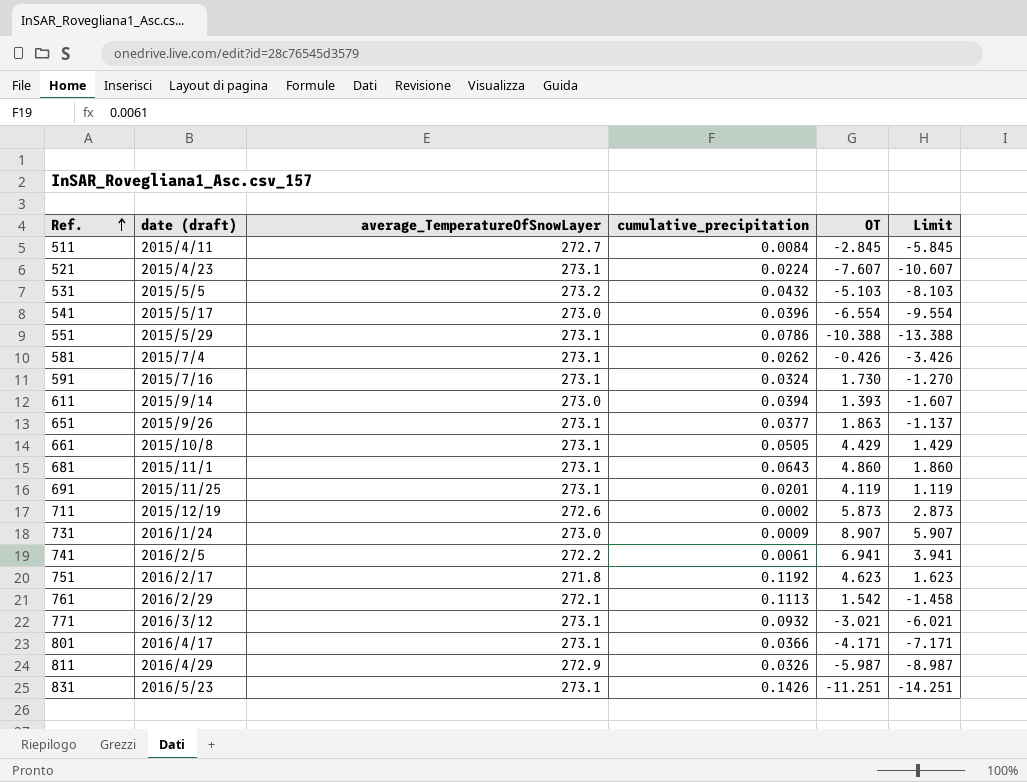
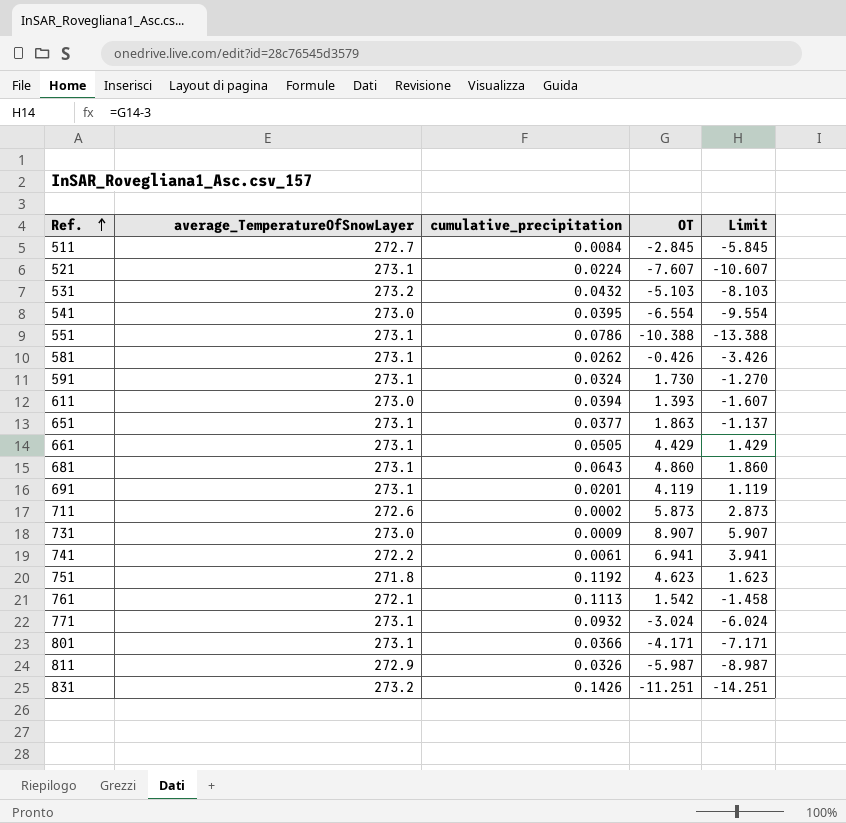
column date (draft) | position: 2 -> none
541 | cumulative_precipitation: 0.0396 -> 0.0395
771 | OT: -3.021 -> -3.024
771 | Limit: -6.021 -> -6.024
831 | average_TemperatureOfSnowLayer: 273.1 -> 273.2

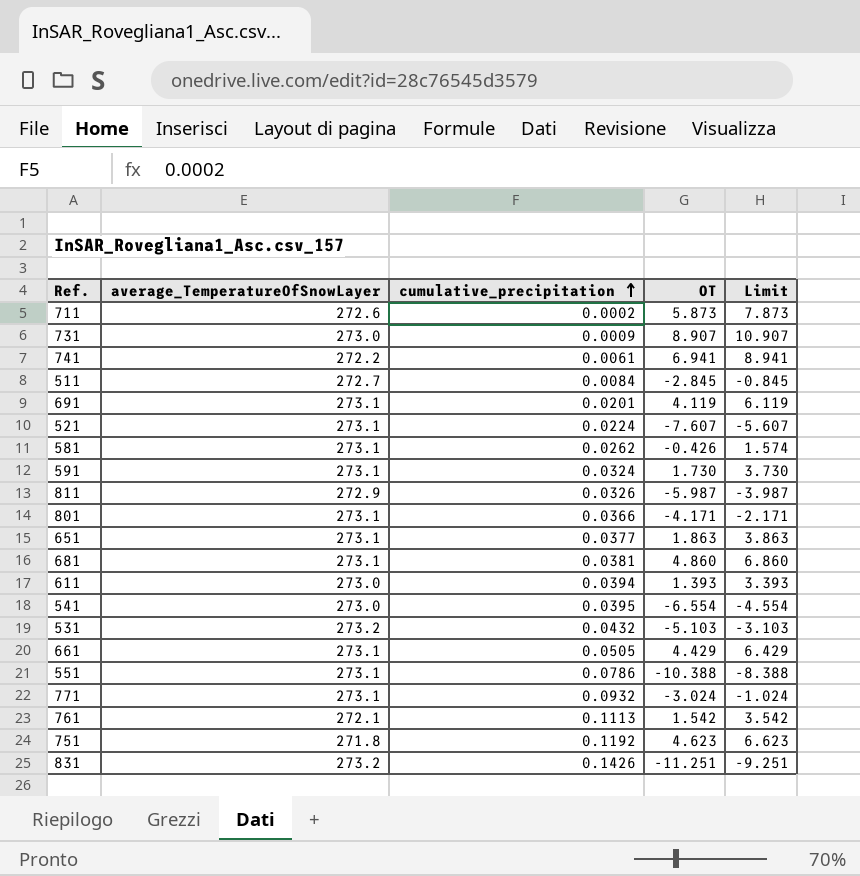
row order: Ref. ascending -> cumulative_precipitation ascending
column Limit | formula: [OT] - 3 -> [OT] + 2
681 | cumulative_precipitation: 0.0643 -> 0.0381

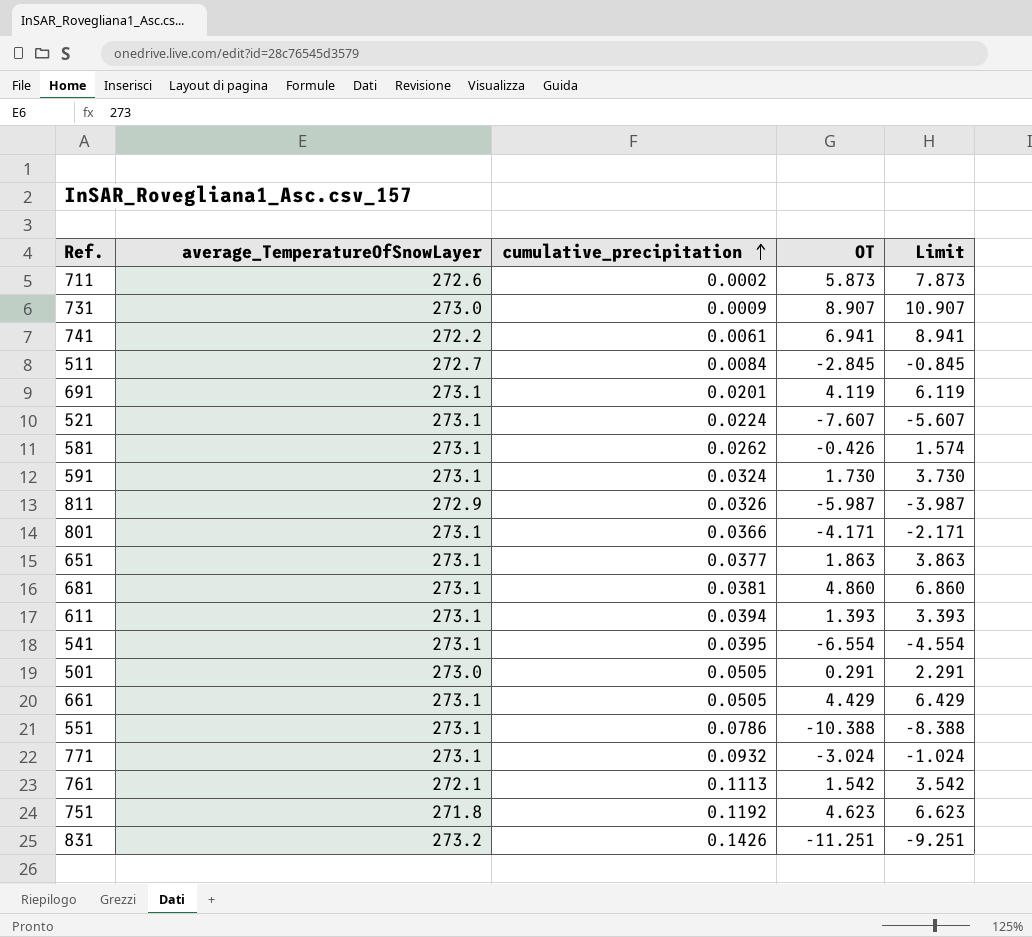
row 531: 273.2 | 0.0432 | -5.103 | -3.103 -> none
611 | average_TemperatureOfSnowLayer: 273.0 -> 273.1
541 | average_TemperatureOfSnowLayer: 273.0 -> 273.1
row 501: none -> 273.0 | 0.0505 | 0.291 | 2.291

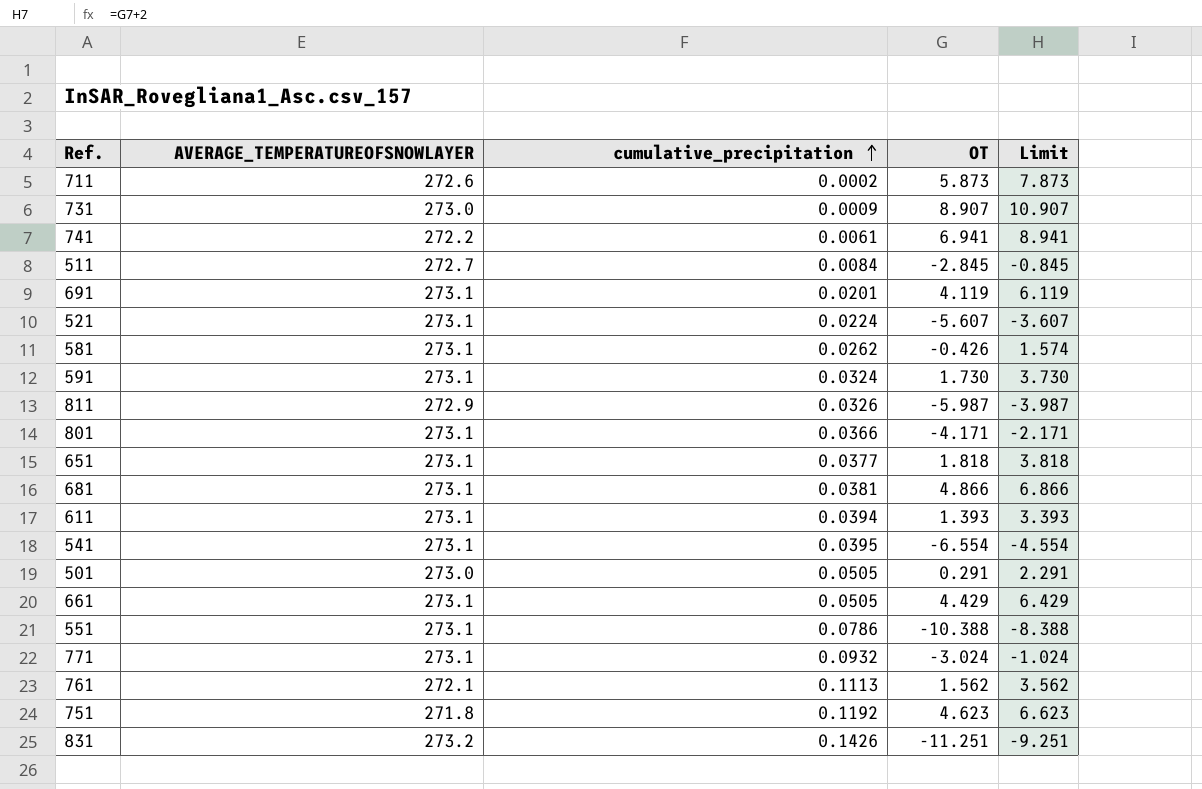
column name: average_TemperatureOfSnowLayer -> AVERAGE_TEMPERATUREOFSNOWLAYER
521 | OT: -7.607 -> -5.607
521 | Limit: -5.607 -> -3.607
651 | OT: 1.863 -> 1.818
651 | Limit: 3.863 -> 3.818
681 | OT: 4.860 -> 4.866
681 | Limit: 6.860 -> 6.866
761 | OT: 1.542 -> 1.562
761 | Limit: 3.542 -> 3.562

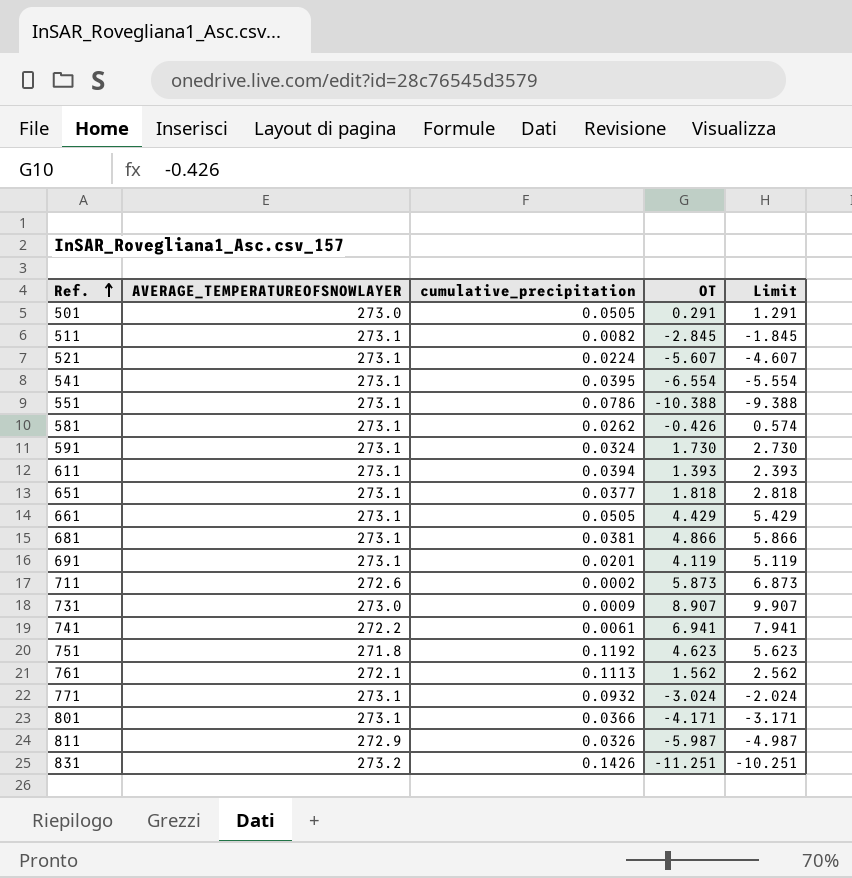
row order: cumulative_precipitation ascending -> Ref. ascending
column Limit | formula: [OT] + 2 -> [OT] + 1
511 | AVERAGE_TEMPERATUREOFSNOWLAYER: 272.7 -> 273.1
511 | cumulative_precipitation: 0.0084 -> 0.0082

